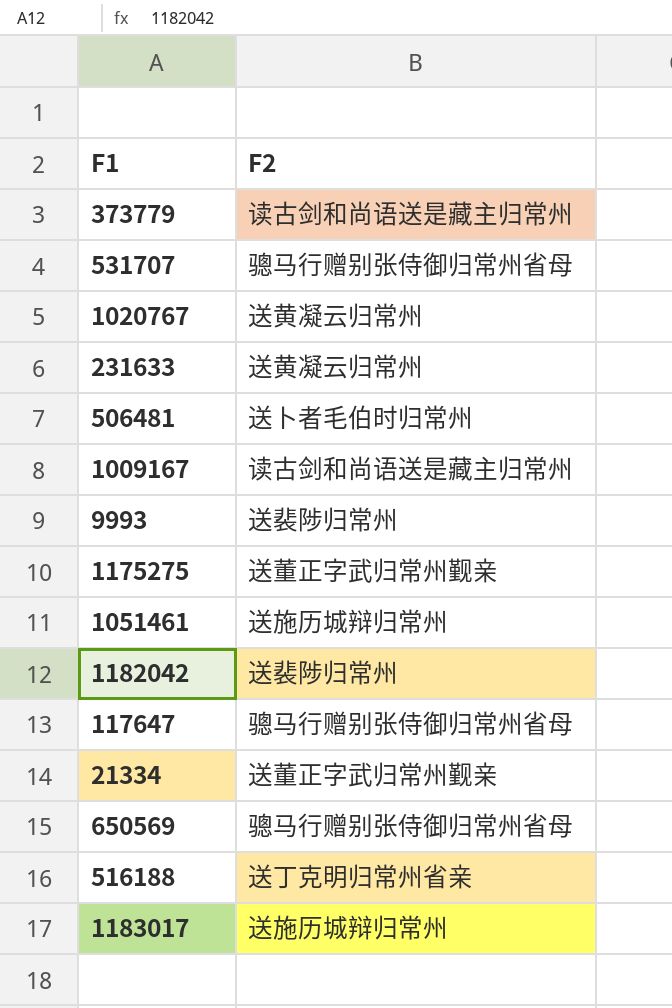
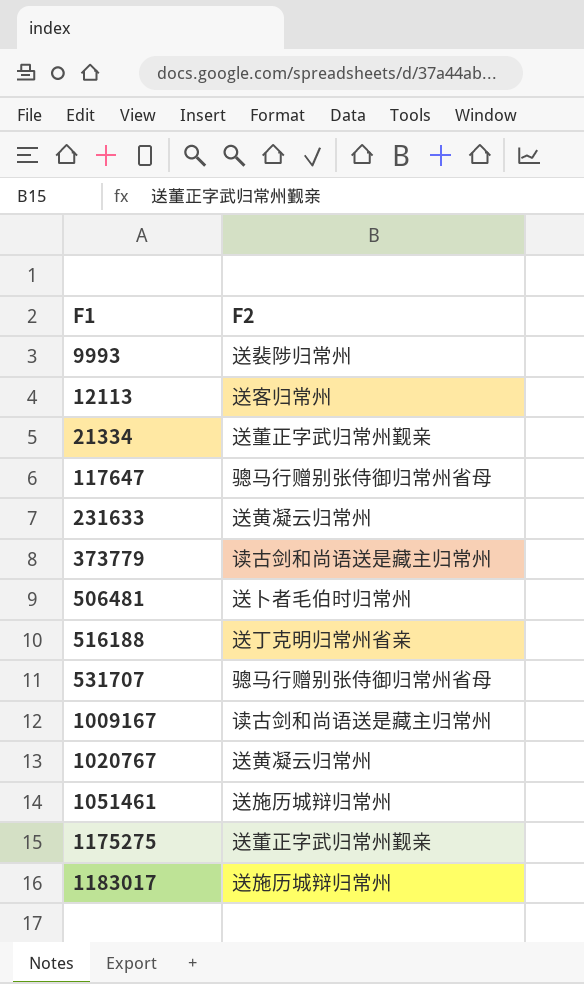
row order: none -> F1 ascending
row 1182042: 送裴陟归常州 -> none
row 650569: 骢马行赠别张侍御归常州省母 -> none
row 12113: none -> 送客归常州

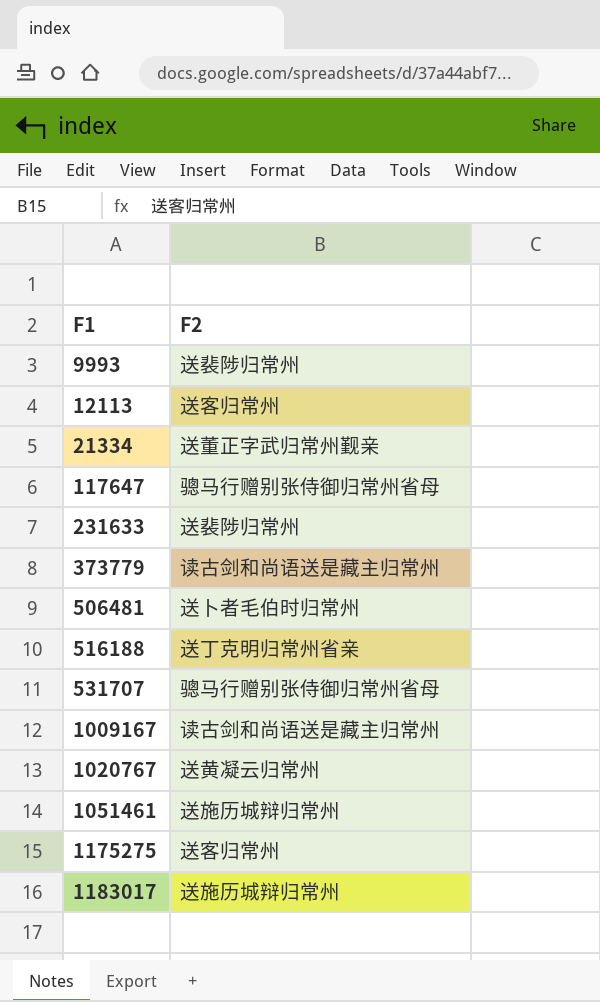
231633 | F2: 送黄凝云归常州 -> 送裴陟归常州
1175275 | F2: 送董正字武归常州觐亲 -> 送客归常州

